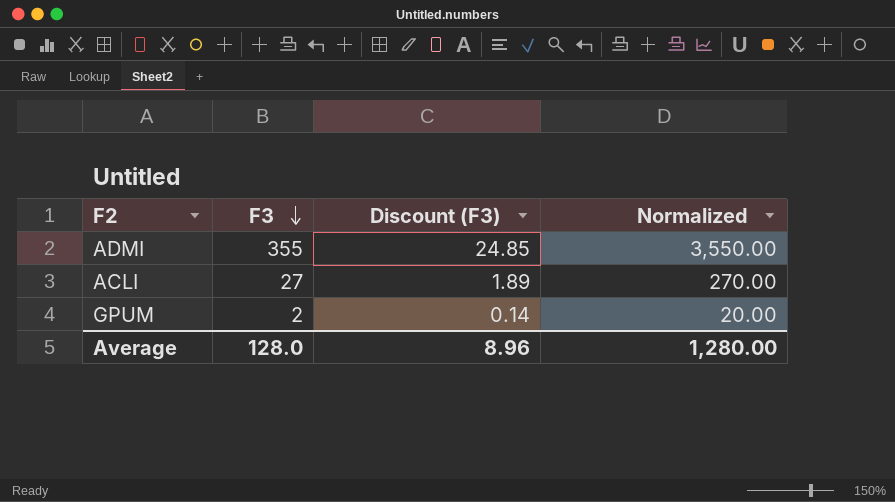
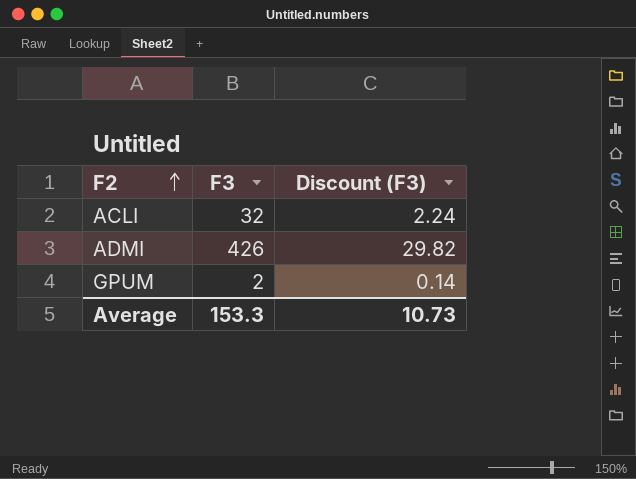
row order: F3 descending -> F2 ascending
column Normalized | formula: [F3] * 10 -> none
ACLI | F3: 27 -> 32
ACLI | Discount (F3): 1.89 -> 2.24
ADMI | F3: 355 -> 426
ADMI | Discount (F3): 24.85 -> 29.82
Average | F3: 128.0 -> 153.3
Average | Discount (F3): 8.96 -> 10.73

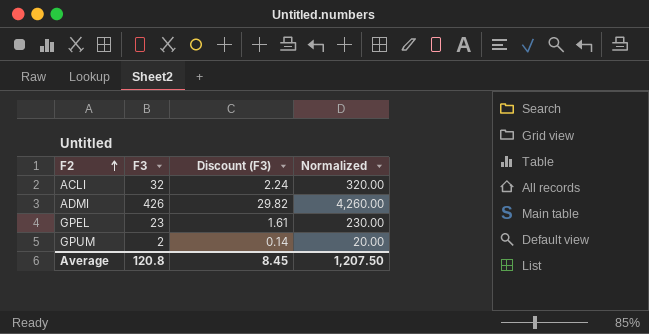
column Normalized | formula: none -> [F3] * 10
row GPEL: none -> 23 | 1.61 | 230.00
Average | F3: 153.3 -> 120.8
Average | Discount (F3): 10.73 -> 8.45

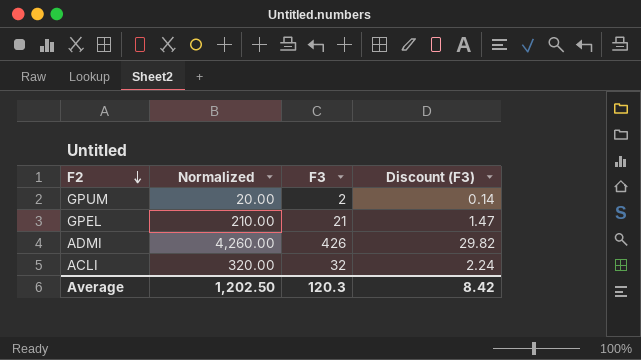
row order: F2 ascending -> F2 descending
column Normalized | position: 4 -> 2
GPEL | Normalized: 230.00 -> 210.00
GPEL | F3: 23 -> 21
GPEL | Discount (F3): 1.61 -> 1.47
Average | Normalized: 1,207.50 -> 1,202.50
Average | F3: 120.8 -> 120.3
Average | Discount (F3): 8.45 -> 8.42

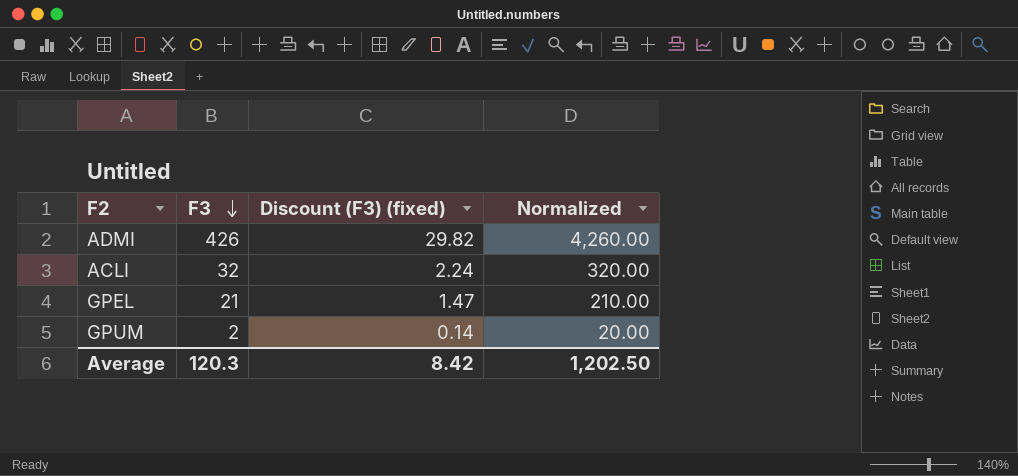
row order: F2 descending -> F3 descending
column name: Discount (F3) -> Discount (F3) (fixed)
column Normalized | position: 2 -> 4

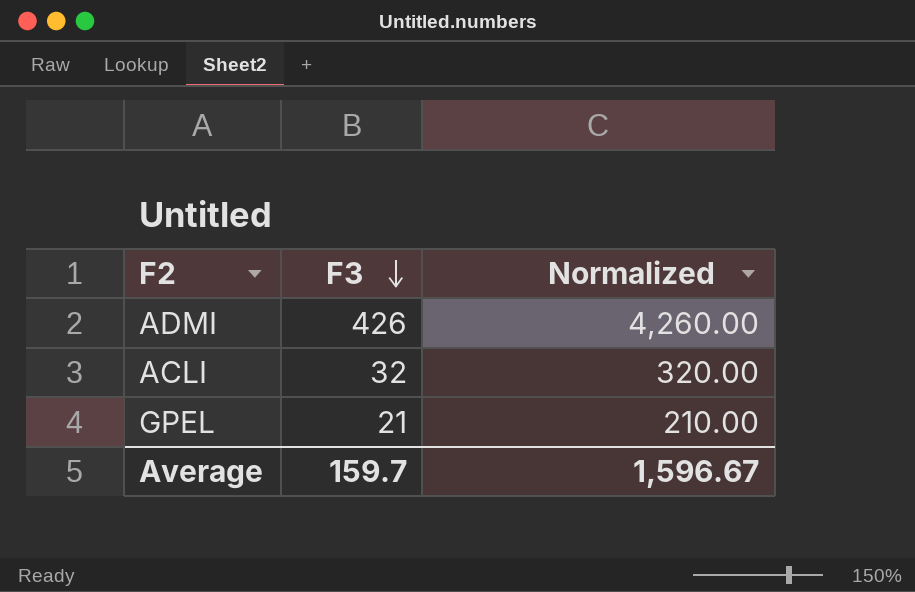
column Discount (F3) (fixed) | formula: [F3] * 0.07 -> none
row GPUM: 2 | 0.14 | 20.00 -> none
Average | F3: 120.3 -> 159.7
Average | Normalized: 1,202.50 -> 1,596.67

